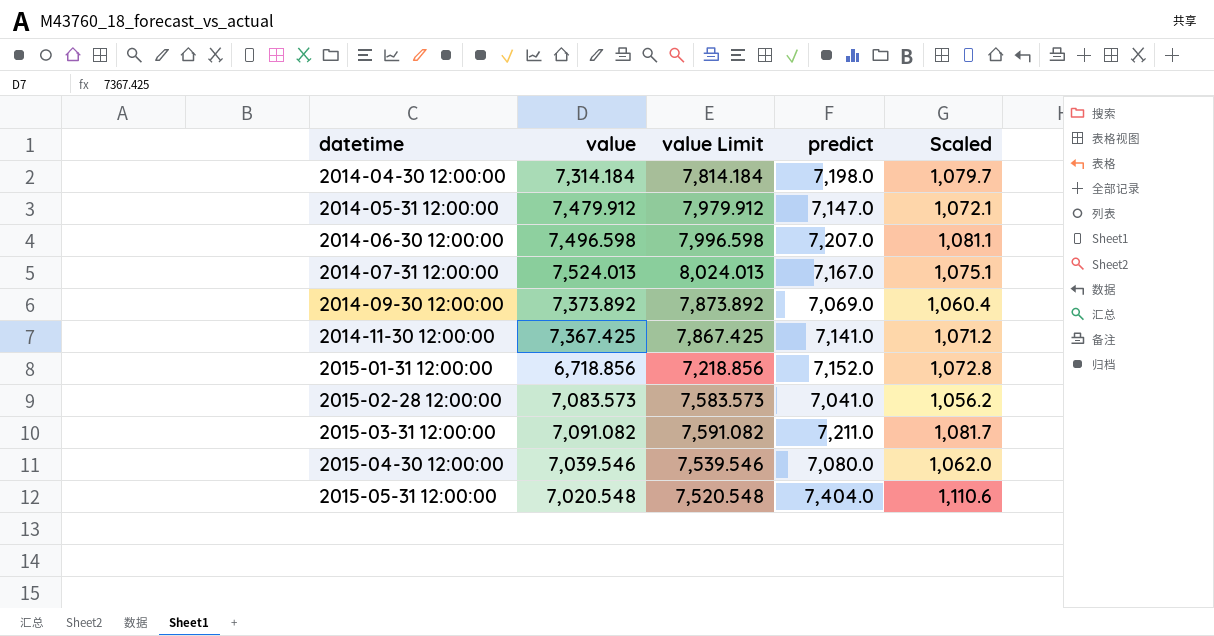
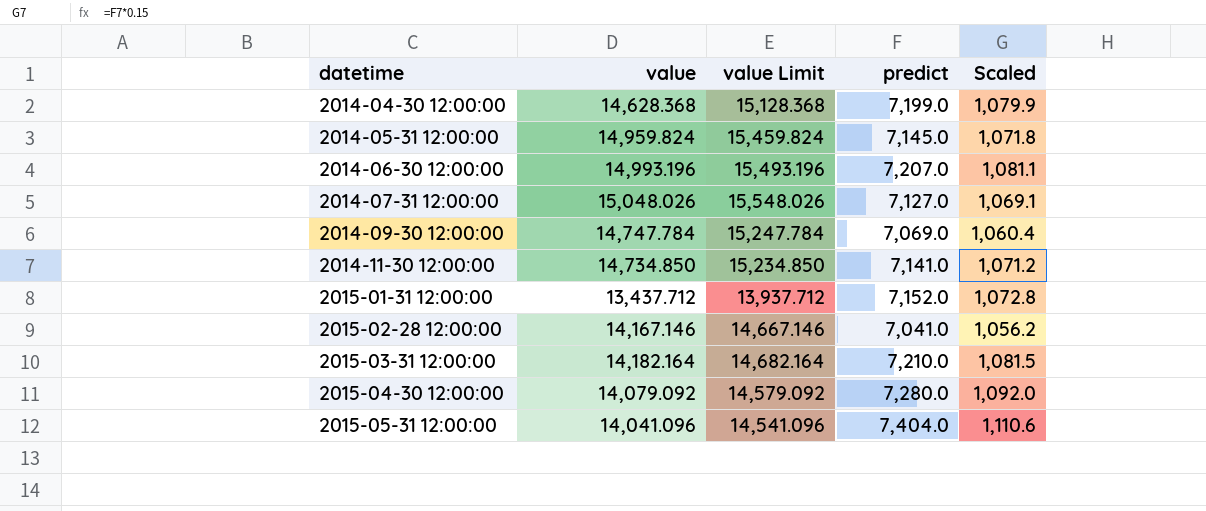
2014-04-30 12:00:00 | value: 7,314.184 -> 14,628.368
2014-04-30 12:00:00 | value Limit: 7,814.184 -> 15,128.368
2014-04-30 12:00:00 | predict: 7,198.0 -> 7,199.0
2014-04-30 12:00:00 | Scaled: 1,079.7 -> 1,079.9
2014-05-31 12:00:00 | value: 7,479.912 -> 14,959.824
2014-05-31 12:00:00 | value Limit: 7,979.912 -> 15,459.824
2014-05-31 12:00:00 | predict: 7,147.0 -> 7,145.0
2014-05-31 12:00:00 | Scaled: 1,072.1 -> 1,071.8
2014-06-30 12:00:00 | value: 7,496.598 -> 14,993.196
2014-06-30 12:00:00 | value Limit: 7,996.598 -> 15,493.196
2014-07-31 12:00:00 | value: 7,524.013 -> 15,048.026
2014-07-31 12:00:00 | value Limit: 8,024.013 -> 15,548.026
2014-07-31 12:00:00 | predict: 7,167.0 -> 7,127.0
2014-07-31 12:00:00 | Scaled: 1,075.1 -> 1,069.1
2014-09-30 12:00:00 | value: 7,373.892 -> 14,747.784
2014-09-30 12:00:00 | value Limit: 7,873.892 -> 15,247.784
2014-11-30 12:00:00 | value: 7,367.425 -> 14,734.850
2014-11-30 12:00:00 | value Limit: 7,867.425 -> 15,234.850
2015-01-31 12:00:00 | value: 6,718.856 -> 13,437.712
2015-01-31 12:00:00 | value Limit: 7,218.856 -> 13,937.712
2015-02-28 12:00:00 | value: 7,083.573 -> 14,167.146
2015-02-28 12:00:00 | value Limit: 7,583.573 -> 14,667.146
2015-03-31 12:00:00 | value: 7,091.082 -> 14,182.164
2015-03-31 12:00:00 | value Limit: 7,591.082 -> 14,682.164
2015-03-31 12:00:00 | predict: 7,211.0 -> 7,210.0
2015-03-31 12:00:00 | Scaled: 1,081.7 -> 1,081.5
2015-04-30 12:00:00 | value: 7,039.546 -> 14,079.092
2015-04-30 12:00:00 | value Limit: 7,539.546 -> 14,579.092
2015-04-30 12:00:00 | predict: 7,080.0 -> 7,280.0
2015-04-30 12:00:00 | Scaled: 1,062.0 -> 1,092.0
2015-05-31 12:00:00 | value: 7,020.548 -> 14,041.096
2015-05-31 12:00:00 | value Limit: 7,520.548 -> 14,541.096

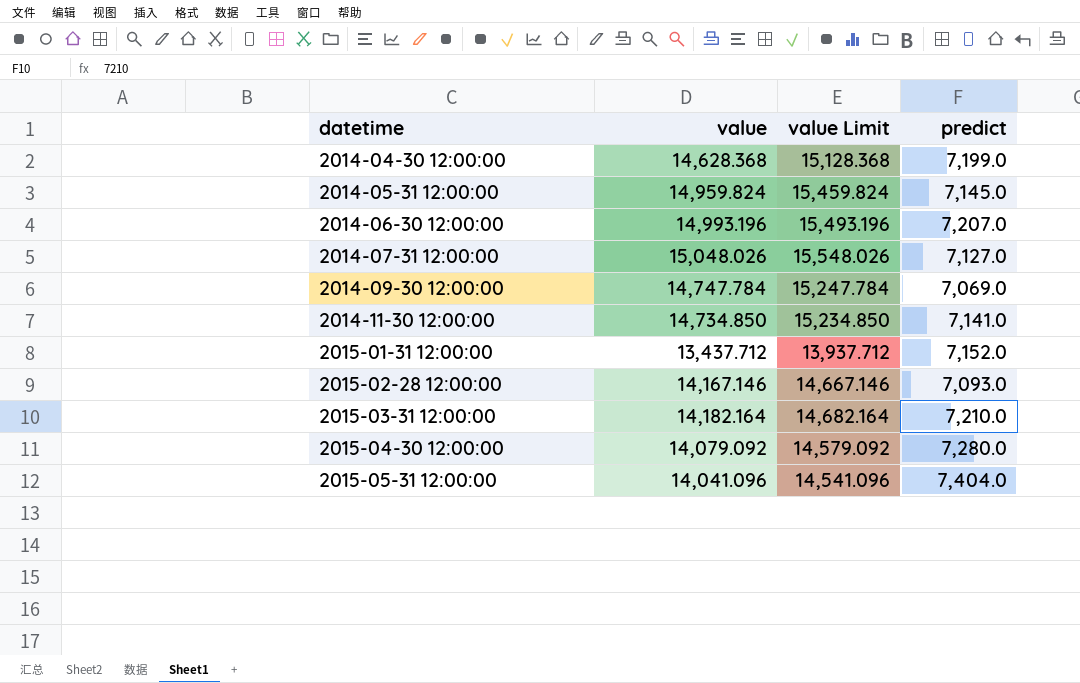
column Scaled | formula: [predict] * 0.15 -> none
2015-02-28 12:00:00 | predict: 7,041.0 -> 7,093.0

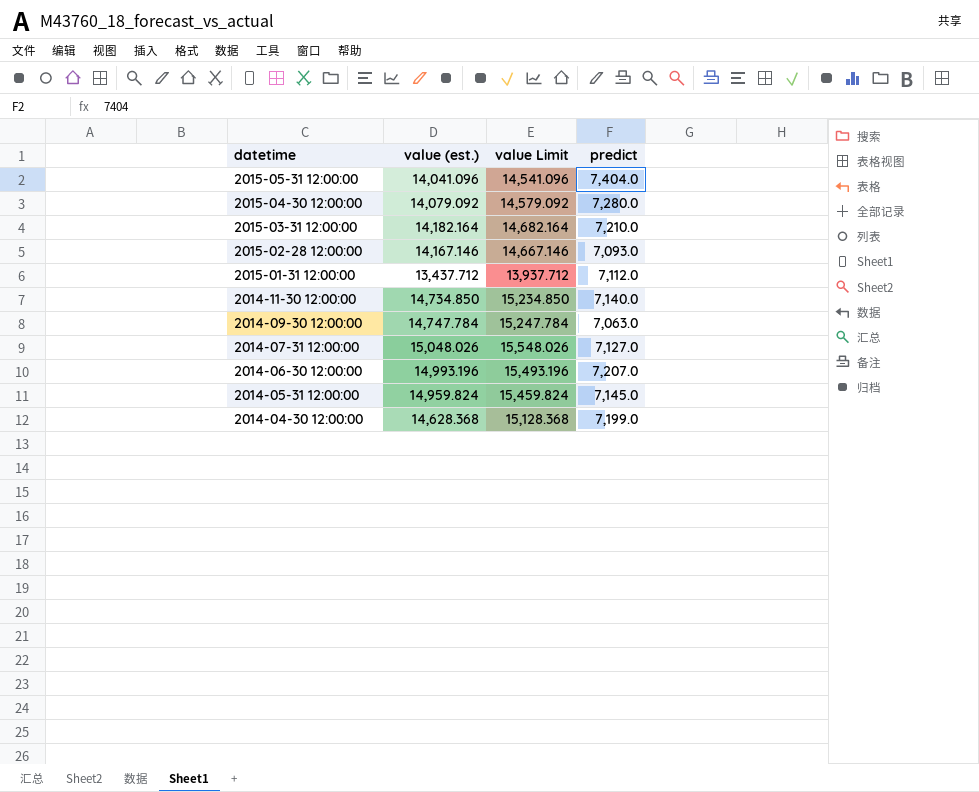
row order: datetime ascending -> datetime descending
column name: value -> value (est.)
2015-01-31 12:00:00 | predict: 7,152.0 -> 7,112.0
2014-11-30 12:00:00 | predict: 7,141.0 -> 7,140.0
2014-09-30 12:00:00 | predict: 7,069.0 -> 7,063.0

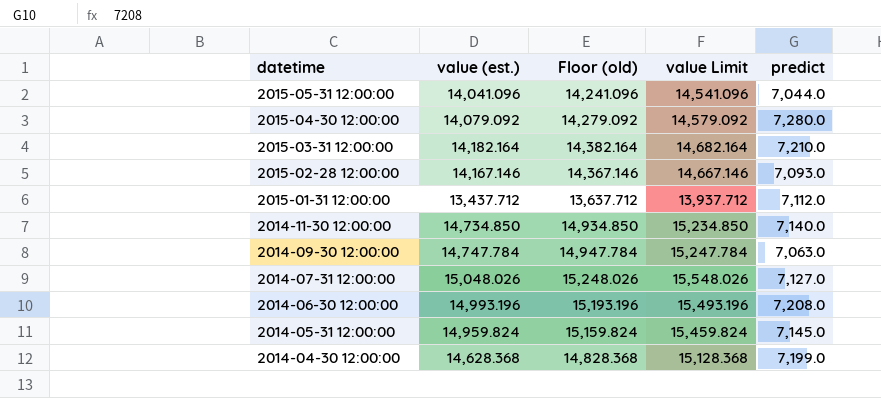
column Floor (old) | formula: none -> [value (est.)] + 200
2015-05-31 12:00:00 | predict: 7,404.0 -> 7,044.0
2014-06-30 12:00:00 | predict: 7,207.0 -> 7,208.0

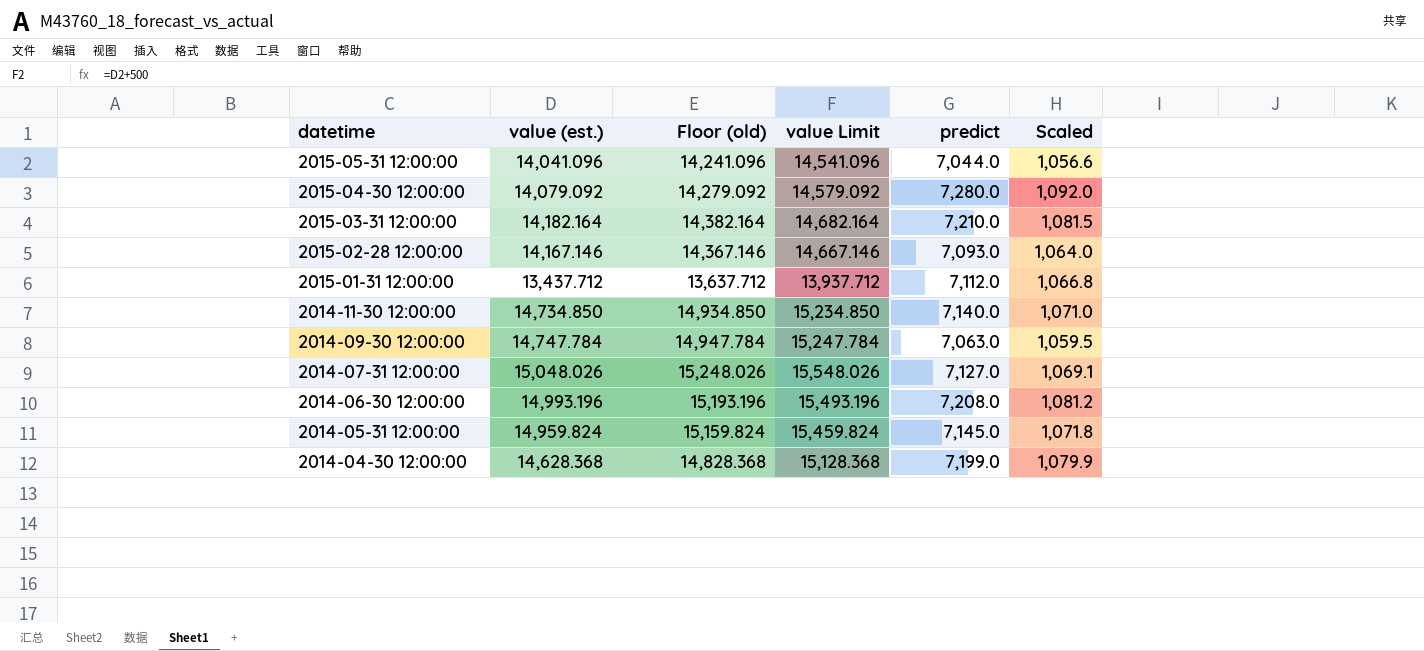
column Scaled | formula: none -> [predict] * 0.15

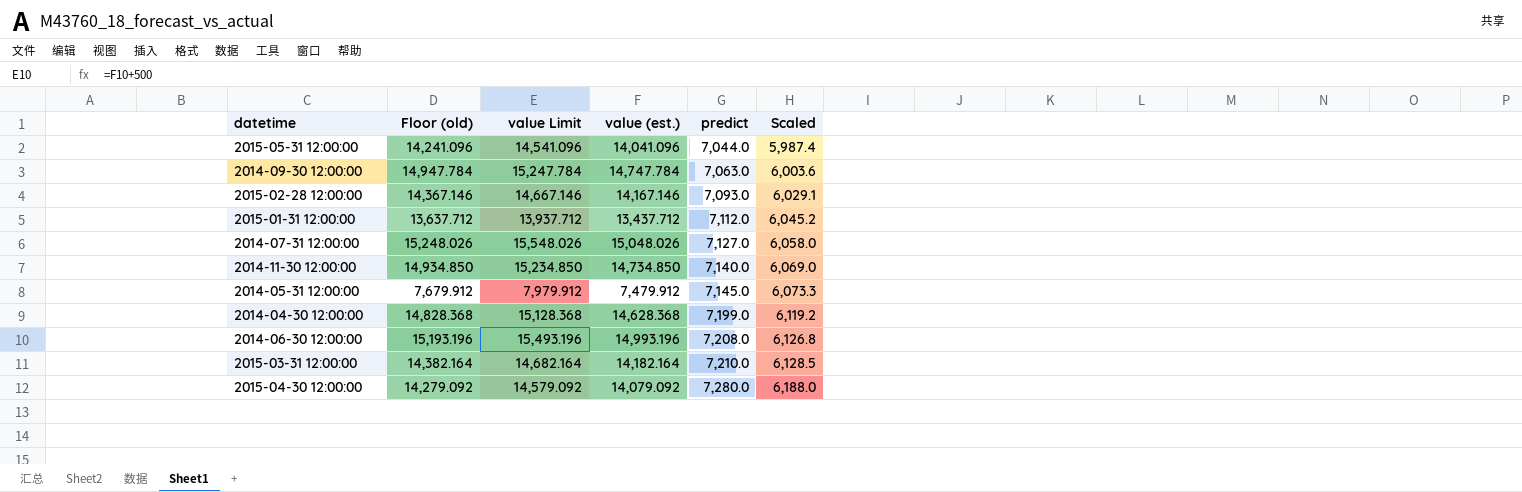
row order: datetime descending -> predict ascending
column value (est.) | position: 2 -> 4
column Scaled | formula: [predict] * 0.15 -> [predict] * 0.85
2014-05-31 12:00:00 | Floor (old): 15,159.824 -> 7,679.912
2014-05-31 12:00:00 | value Limit: 15,459.824 -> 7,979.912
2014-05-31 12:00:00 | value (est.): 14,959.824 -> 7,479.912

